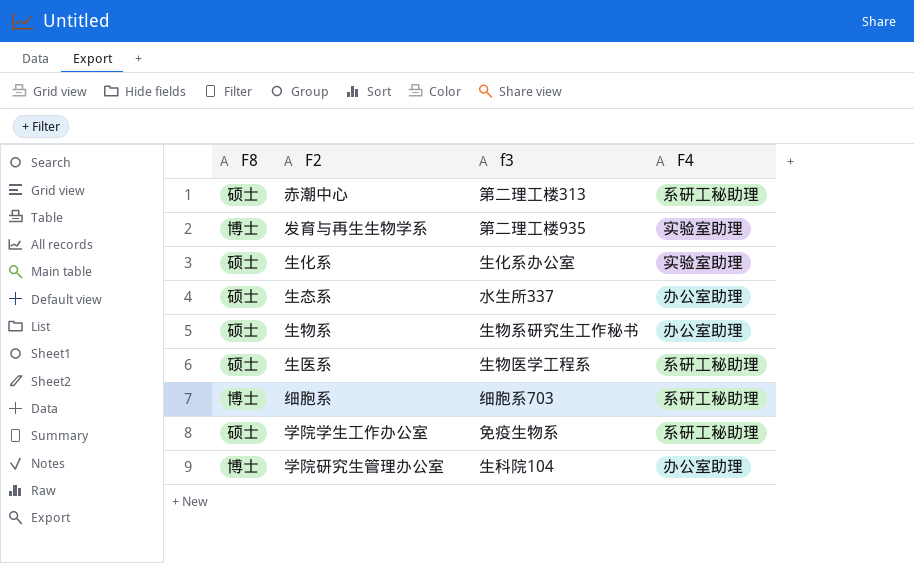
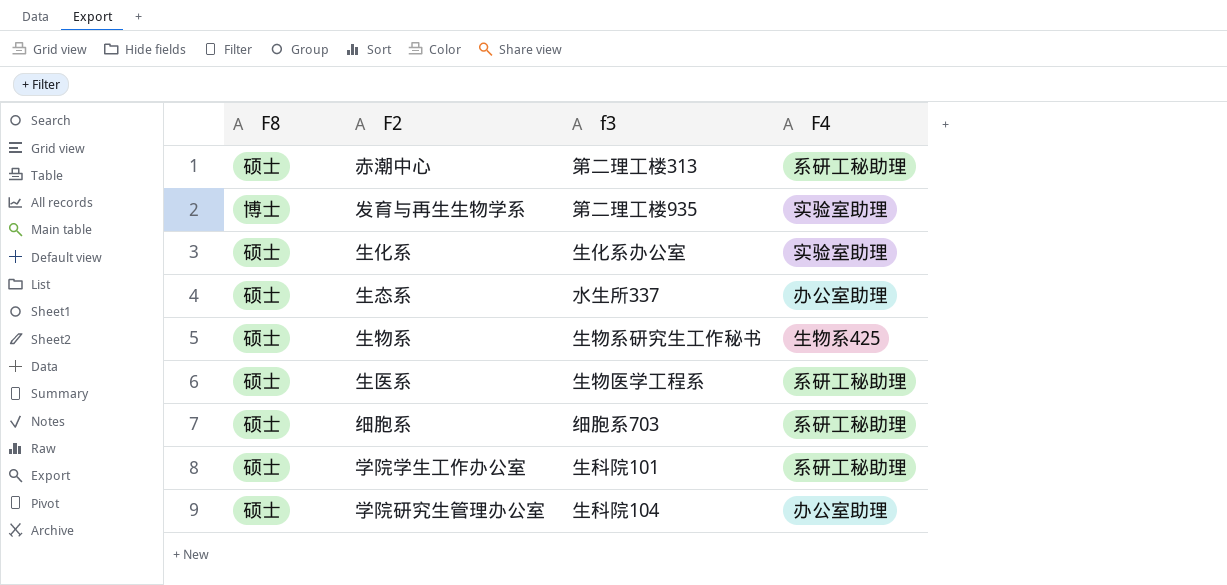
生物系 | F4: 办公室助理 -> 生物系425
细胞系 | F8: 博士 -> 硕士
学院学生工作办公室 | f3: 免疫生物系 -> 生科院101
学院研究生管理办公室 | F8: 博士 -> 硕士

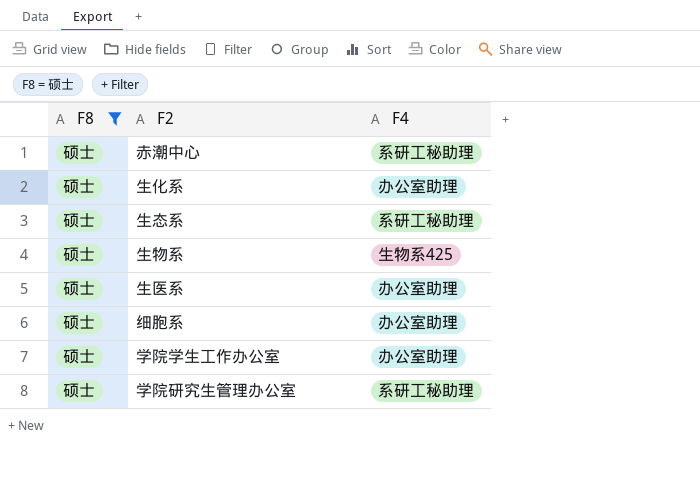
filter: none -> F8 = 硕士
column f3 | position: 3 -> none
生化系 | F4: 实验室助理 -> 办公室助理
生态系 | F4: 办公室助理 -> 系研工秘助理
生医系 | F4: 系研工秘助理 -> 办公室助理
细胞系 | F4: 系研工秘助理 -> 办公室助理
学院学生工作办公室 | F4: 系研工秘助理 -> 办公室助理
学院研究生管理办公室 | F4: 办公室助理 -> 系研工秘助理

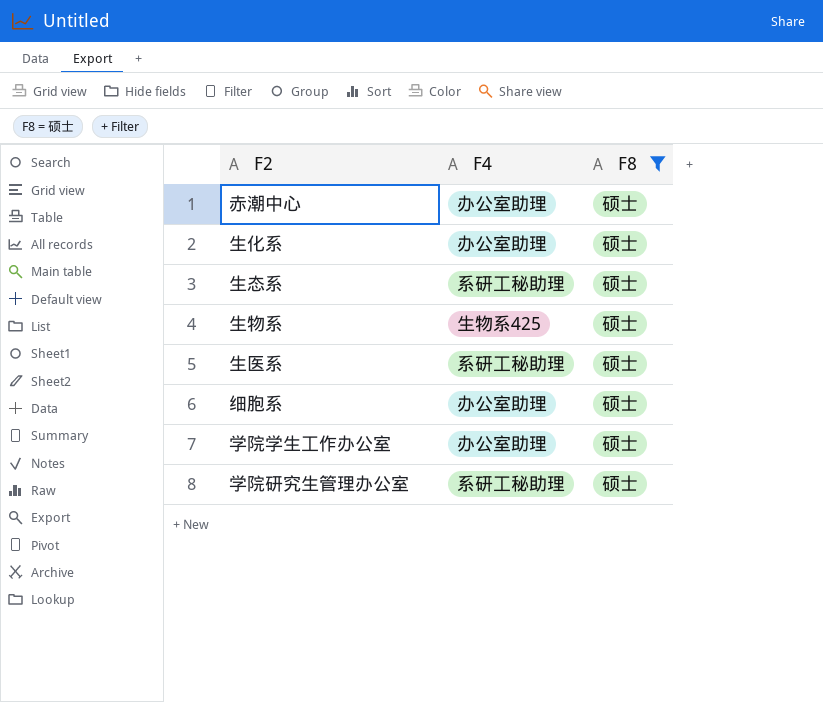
column F8 | position: 1 -> 3
赤潮中心 | F4: 系研工秘助理 -> 办公室助理
生医系 | F4: 办公室助理 -> 系研工秘助理

